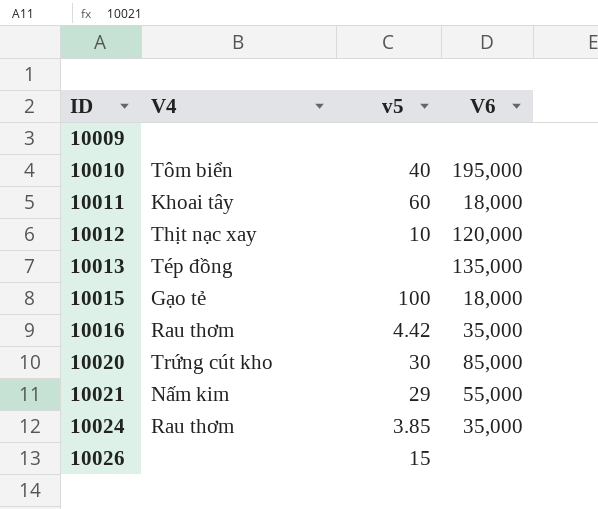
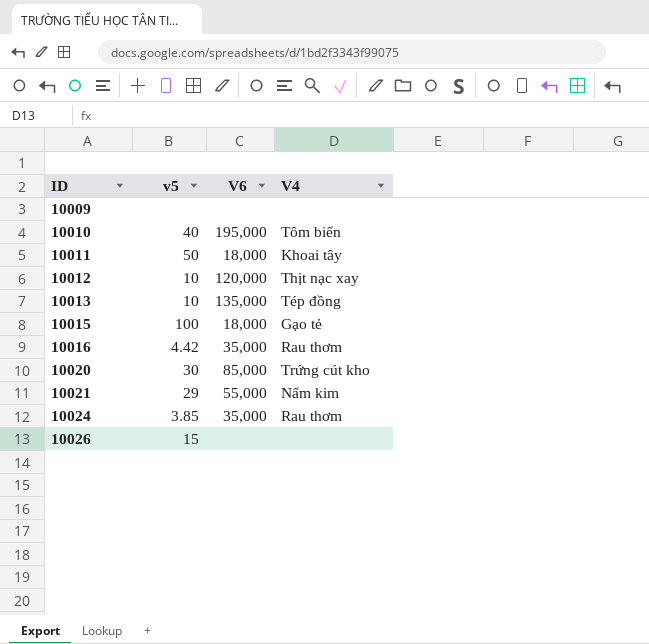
column V4 | position: 2 -> 4
10011 | v5: 60 -> 50
10013 | v5: none -> 10

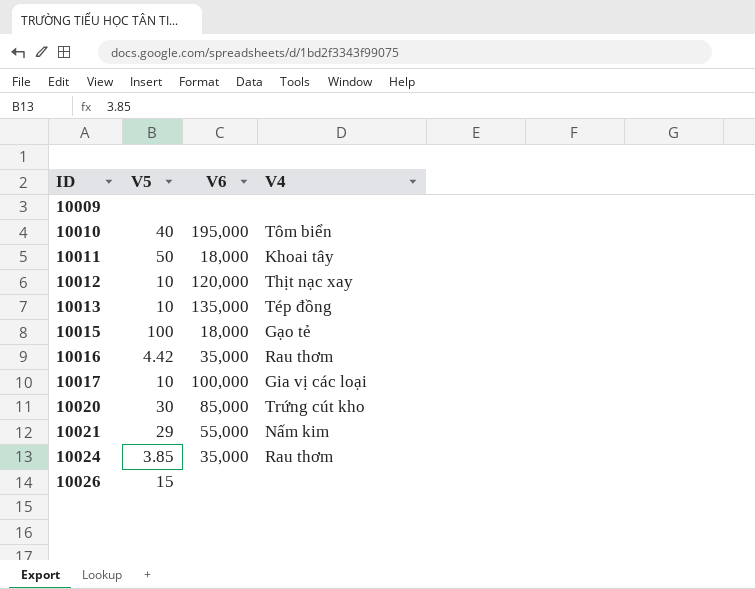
column name: v5 -> V5
row 10017: none -> 10 | 100,000 | Gia vị các loại

